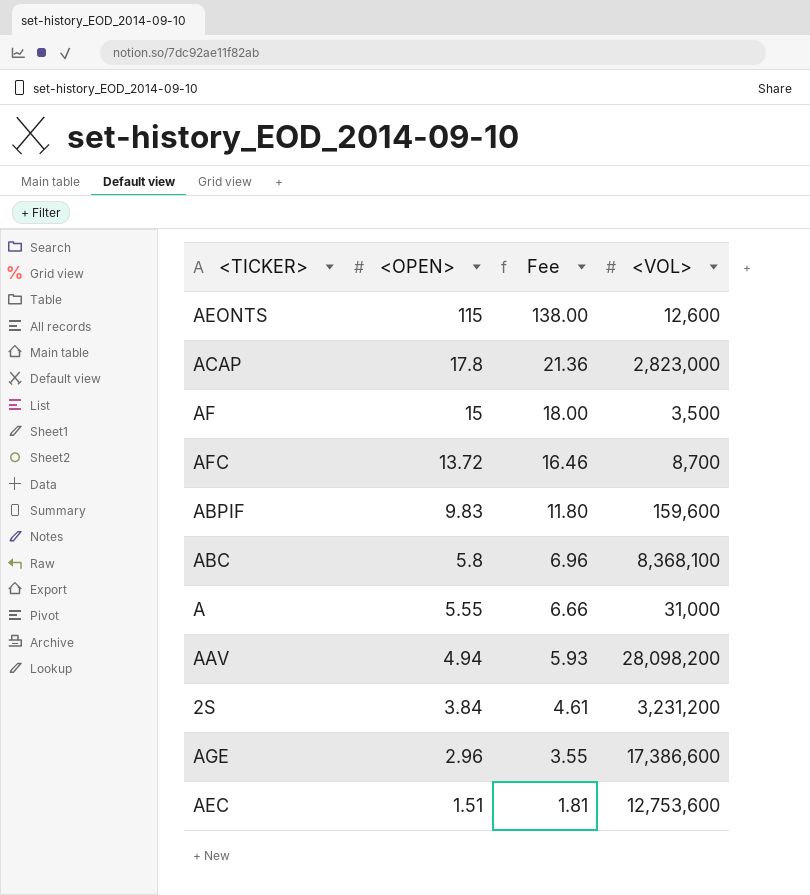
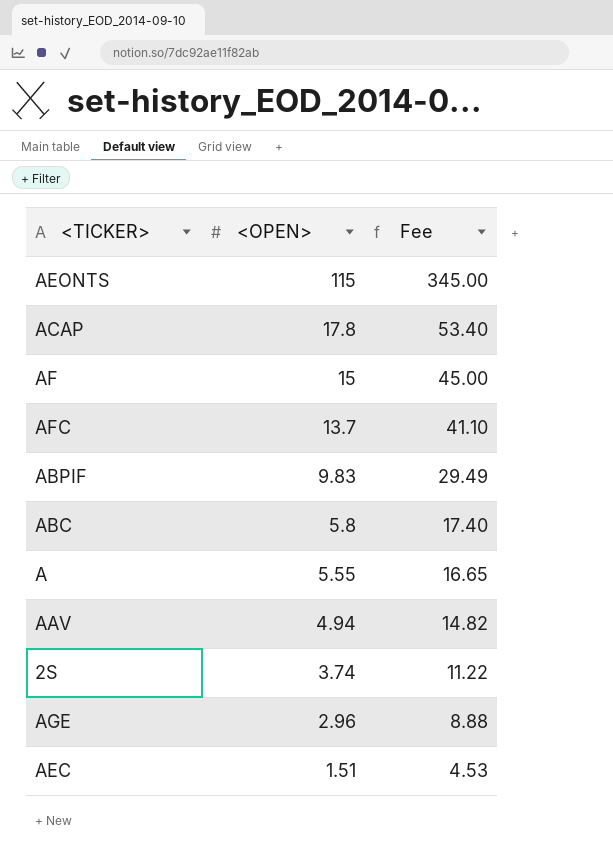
column <VOL> | position: 4 -> none
column Fee | formula: [<OPEN>] * 1.2 -> [<OPEN>] * 3
AFC | <OPEN>: 13.72 -> 13.7
2S | <OPEN>: 3.84 -> 3.74

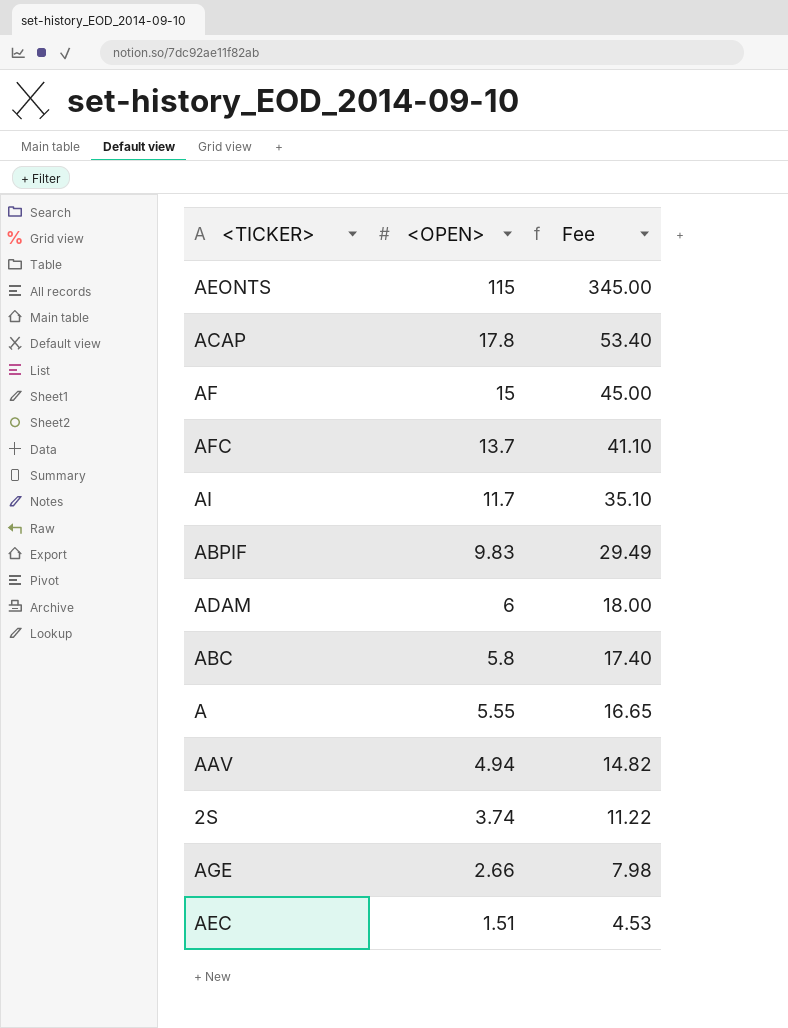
row AI: none -> 11.7 | 35.10
row ADAM: none -> 6 | 18.00
AGE | <OPEN>: 2.96 -> 2.66
AGE | Fee: 8.88 -> 7.98

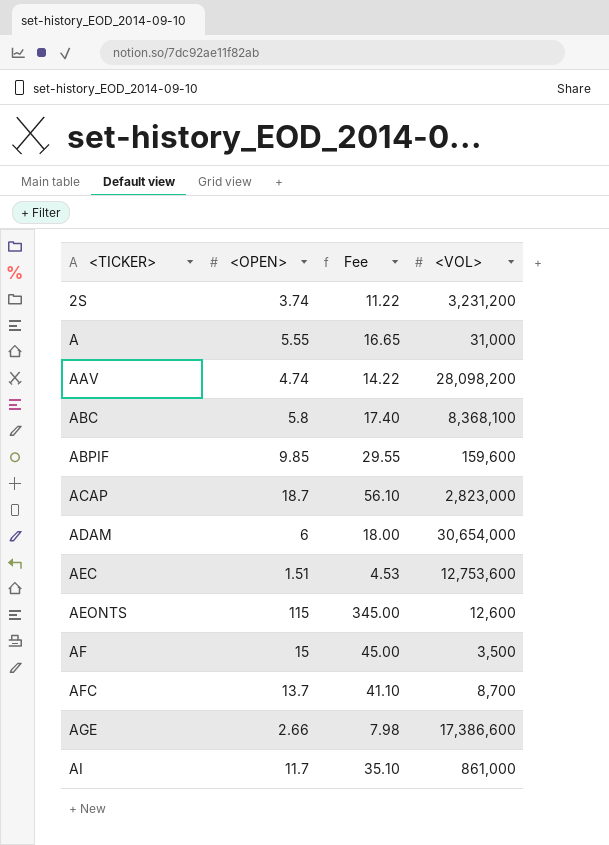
row order: <OPEN> descending -> <TICKER> ascending
column <VOL> | position: none -> 4
AAV | <OPEN>: 4.94 -> 4.74
AAV | Fee: 14.82 -> 14.22
ABPIF | <OPEN>: 9.83 -> 9.85
ABPIF | Fee: 29.49 -> 29.55
ACAP | <OPEN>: 17.8 -> 18.7
ACAP | Fee: 53.40 -> 56.10

